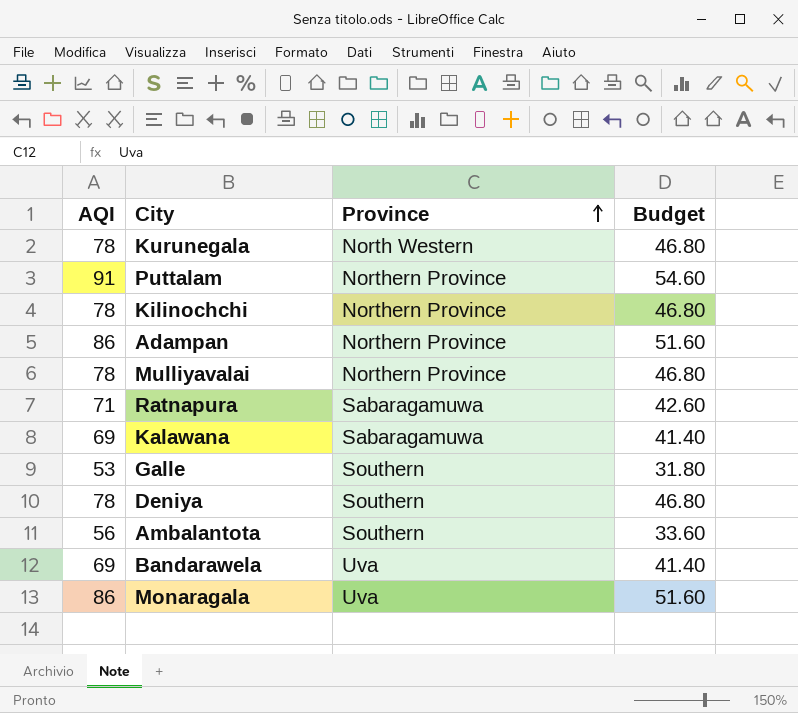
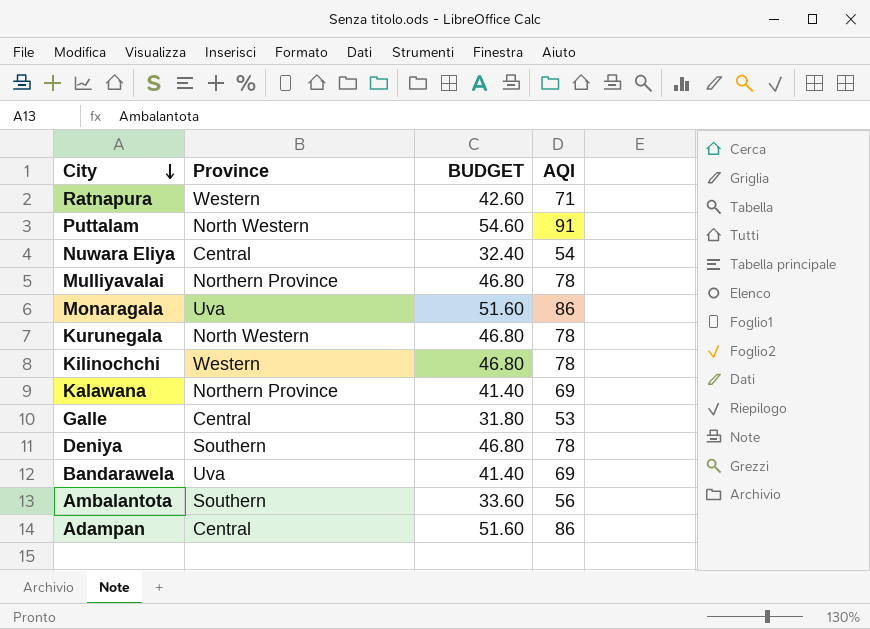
row order: Province ascending -> City descending
column name: Budget -> BUDGET
column AQI | position: 1 -> 4
Ratnapura | Province: Sabaragamuwa -> Western
Puttalam | Province: Northern Province -> North Western
row Nuwara Eliya: none -> Central | 32.40 | 54
Kilinochchi | Province: Northern Province -> Western
Kalawana | Province: Sabaragamuwa -> Northern Province
Galle | Province: Southern -> Central
Adampan | Province: Northern Province -> Central

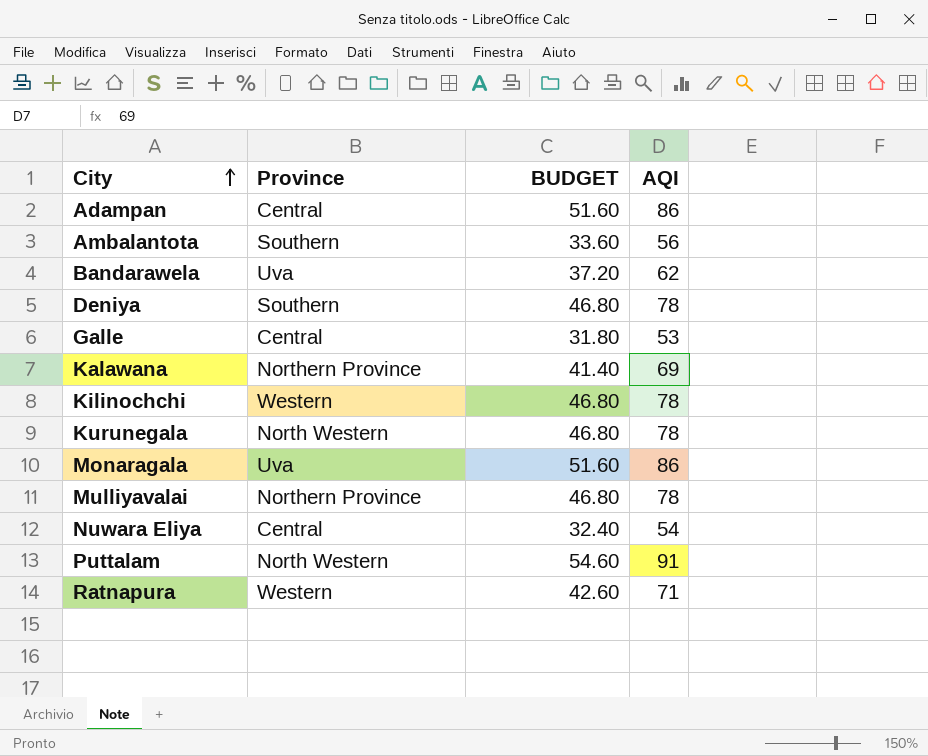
row order: City descending -> City ascending
Bandarawela | BUDGET: 41.40 -> 37.20
Bandarawela | AQI: 69 -> 62

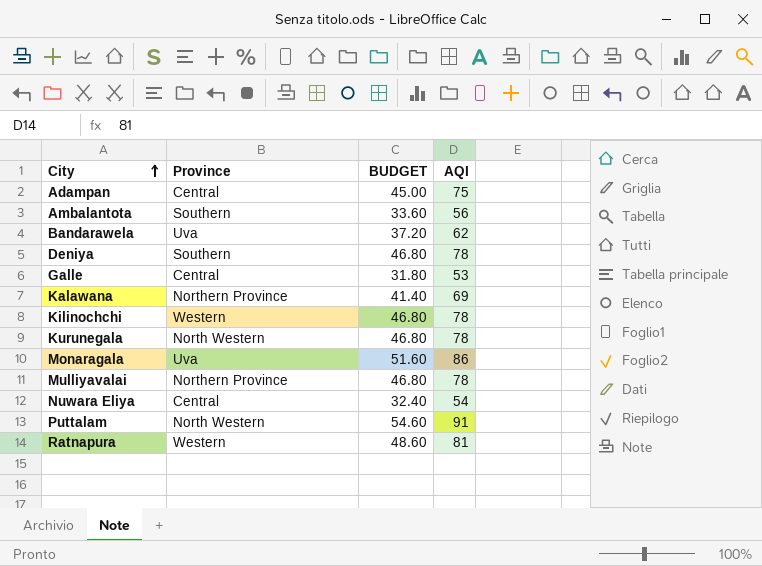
Adampan | BUDGET: 51.60 -> 45.00
Adampan | AQI: 86 -> 75
Ratnapura | BUDGET: 42.60 -> 48.60
Ratnapura | AQI: 71 -> 81

